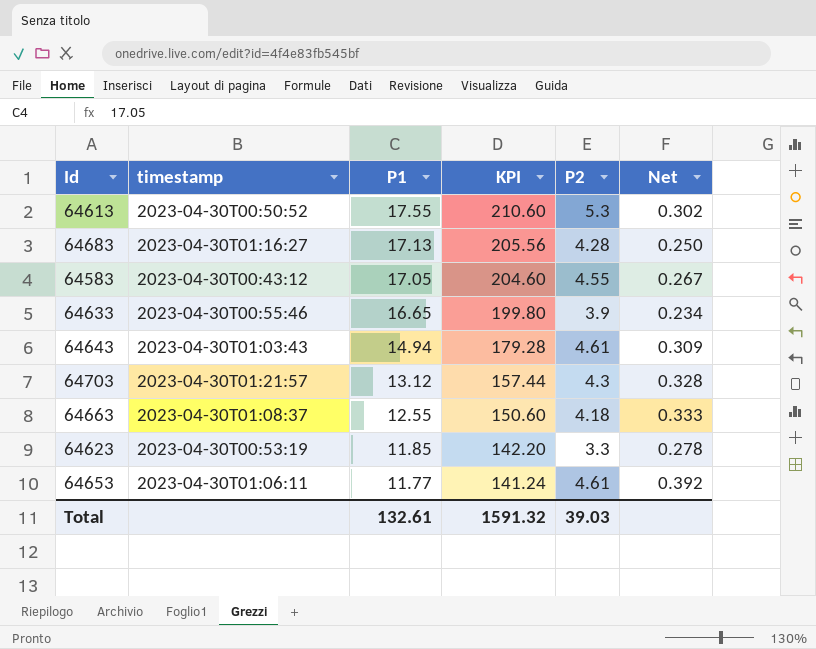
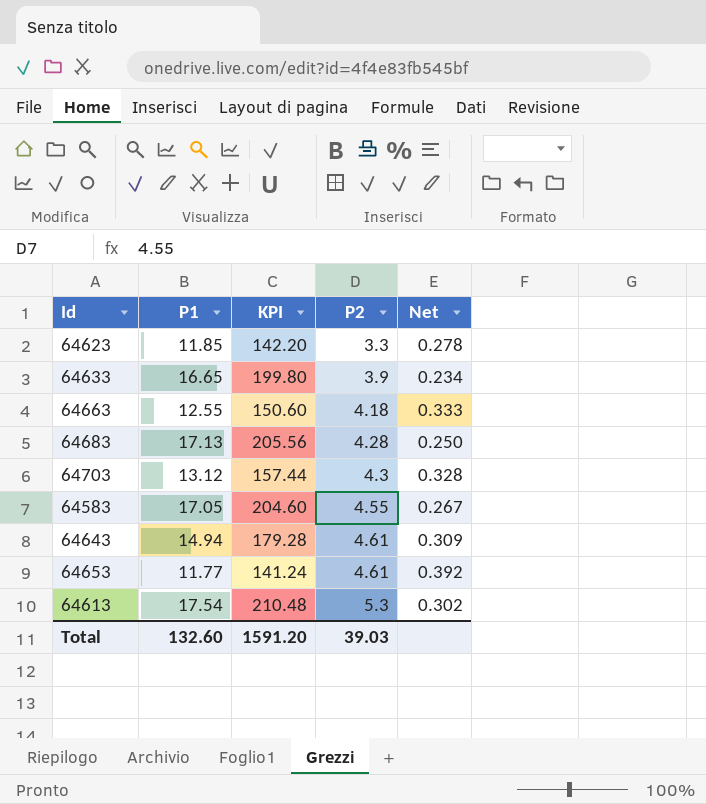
row order: P1 descending -> P2 ascending
column timestamp | position: 2 -> none
64613 | P1: 17.55 -> 17.54
64613 | KPI: 210.60 -> 210.48
Total | P1: 132.61 -> 132.60
Total | KPI: 1591.32 -> 1591.20

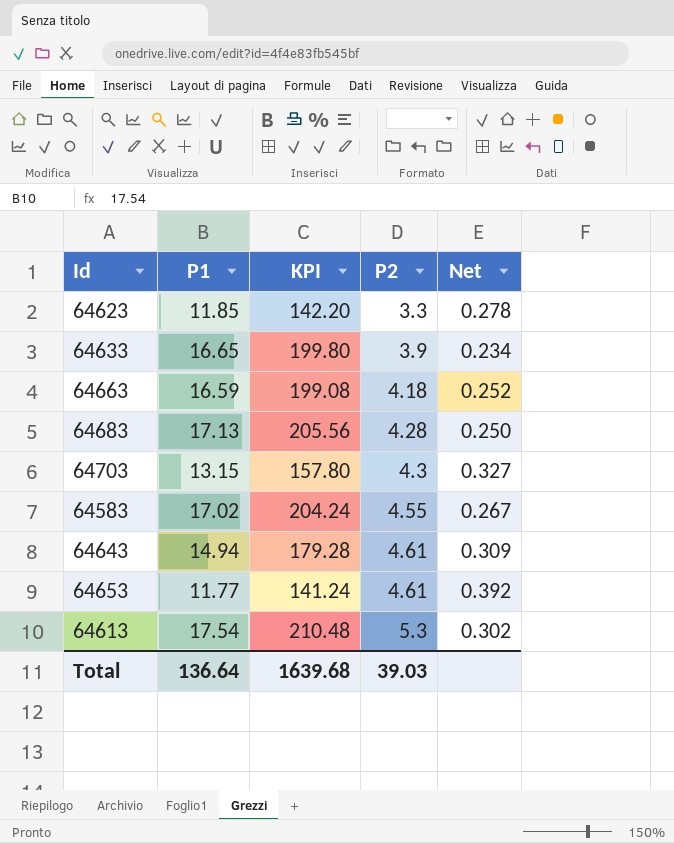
64663 | P1: 12.55 -> 16.59
64663 | KPI: 150.60 -> 199.08
64663 | Net: 0.333 -> 0.252
64703 | P1: 13.12 -> 13.15
64703 | KPI: 157.44 -> 157.80
64703 | Net: 0.328 -> 0.327
64583 | P1: 17.05 -> 17.02
64583 | KPI: 204.60 -> 204.24
Total | P1: 132.60 -> 136.64
Total | KPI: 1591.20 -> 1639.68

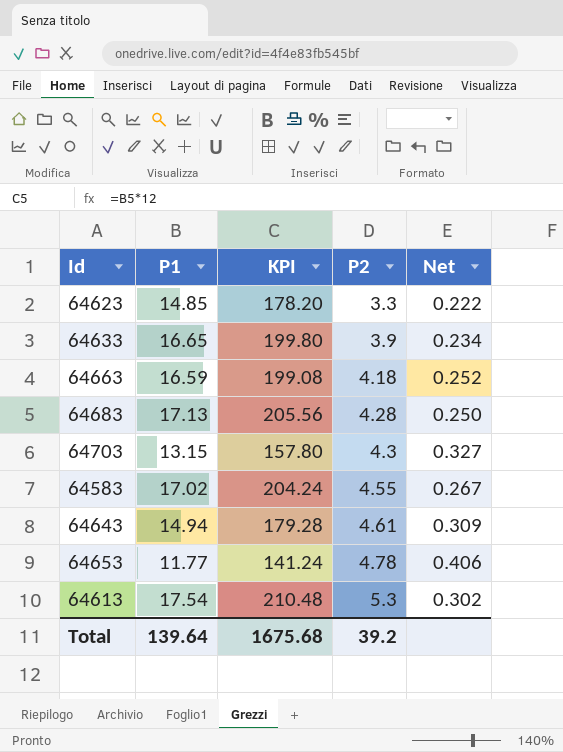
64623 | P1: 11.85 -> 14.85
64623 | KPI: 142.20 -> 178.20
64623 | Net: 0.278 -> 0.222
64653 | P2: 4.61 -> 4.78
64653 | Net: 0.392 -> 0.406
Total | P1: 136.64 -> 139.64
Total | KPI: 1639.68 -> 1675.68
Total | P2: 39.03 -> 39.2

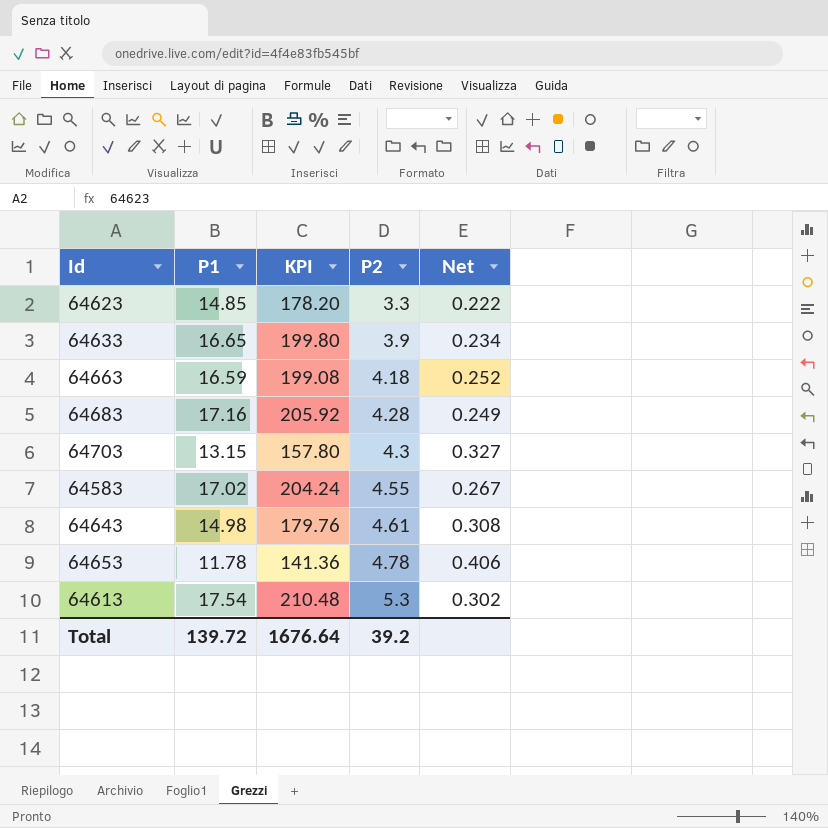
64683 | P1: 17.13 -> 17.16
64683 | KPI: 205.56 -> 205.92
64683 | Net: 0.250 -> 0.249
64643 | P1: 14.94 -> 14.98
64643 | KPI: 179.28 -> 179.76
64643 | Net: 0.309 -> 0.308
64653 | P1: 11.77 -> 11.78
64653 | KPI: 141.24 -> 141.36
Total | P1: 139.64 -> 139.72
Total | KPI: 1675.68 -> 1676.64

